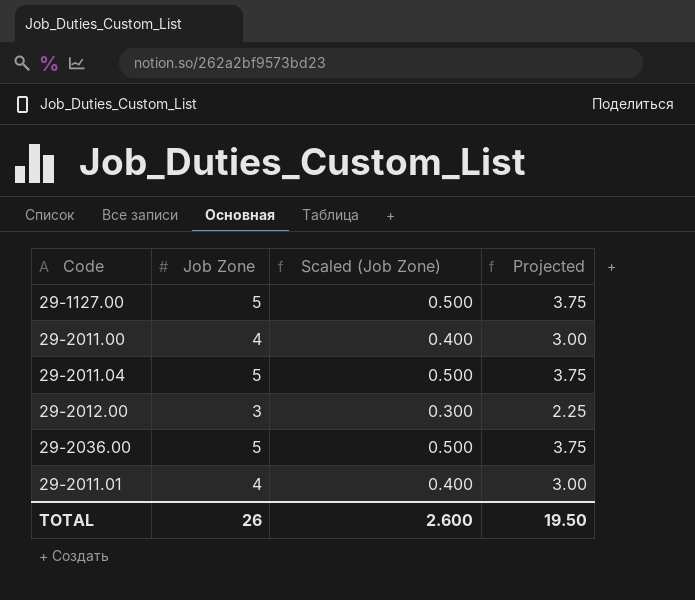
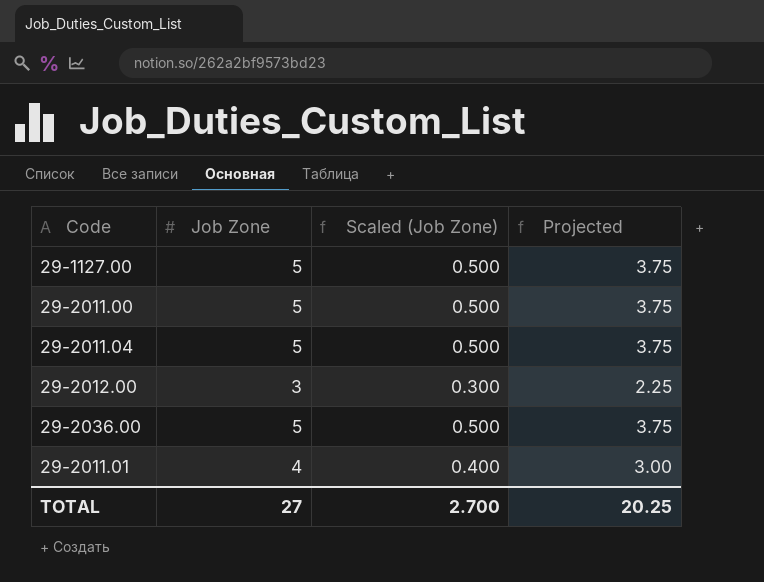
29-2011.00 | Job Zone: 4 -> 5
29-2011.00 | Scaled (Job Zone): 0.400 -> 0.500
29-2011.00 | Projected: 3.00 -> 3.75
TOTAL | Job Zone: 26 -> 27
TOTAL | Scaled (Job Zone): 2.600 -> 2.700
TOTAL | Projected: 19.50 -> 20.25

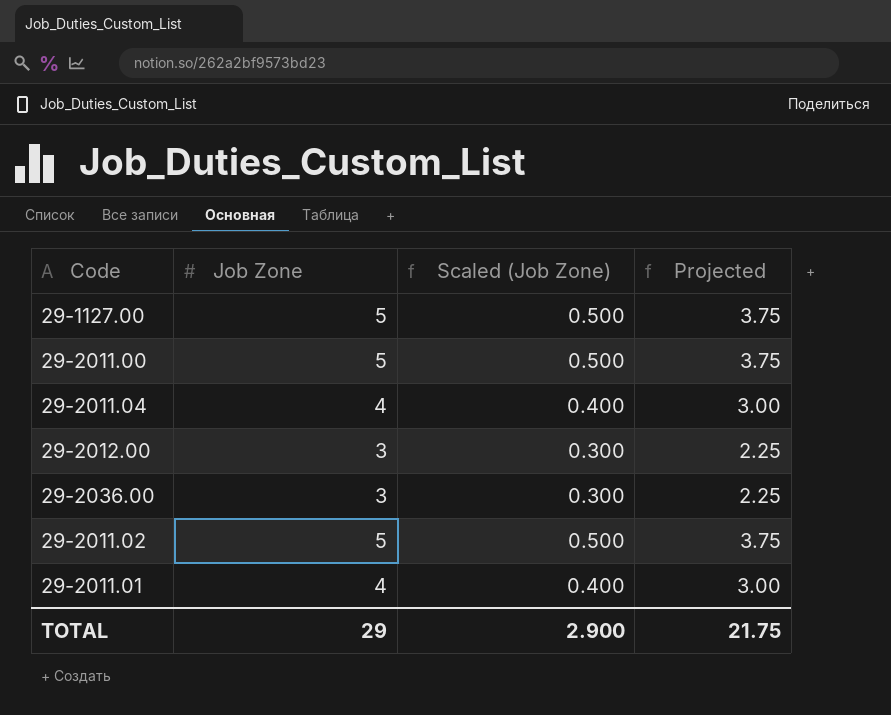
29-2011.04 | Job Zone: 5 -> 4
29-2011.04 | Scaled (Job Zone): 0.500 -> 0.400
29-2011.04 | Projected: 3.75 -> 3.00
29-2036.00 | Job Zone: 5 -> 3
29-2036.00 | Scaled (Job Zone): 0.500 -> 0.300
29-2036.00 | Projected: 3.75 -> 2.25
row 29-2011.02: none -> 5 | 0.500 | 3.75
TOTAL | Job Zone: 27 -> 29
TOTAL | Scaled (Job Zone): 2.700 -> 2.900
TOTAL | Projected: 20.25 -> 21.75

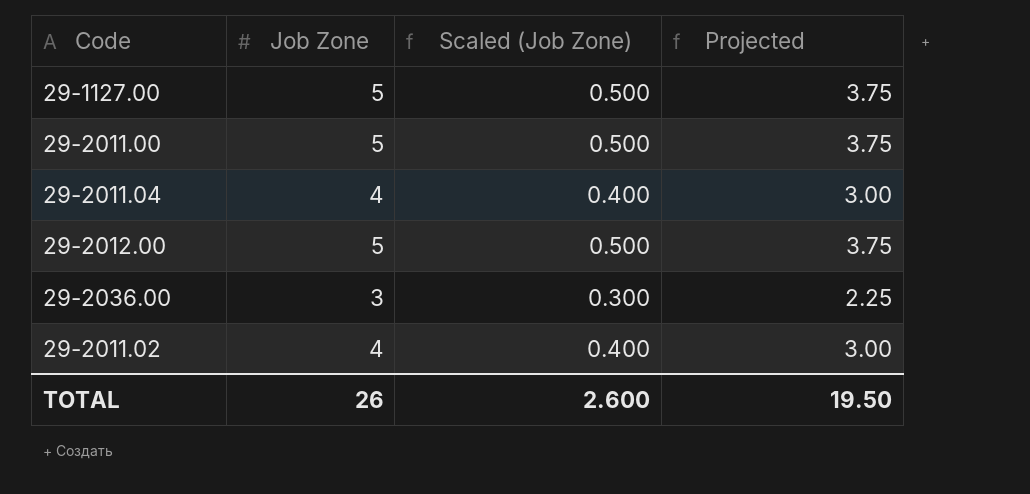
row 29-2011.01: 4 | 0.400 | 3.00 -> none
29-2012.00 | Job Zone: 3 -> 5
29-2012.00 | Scaled (Job Zone): 0.300 -> 0.500
29-2012.00 | Projected: 2.25 -> 3.75
29-2011.02 | Job Zone: 5 -> 4
29-2011.02 | Scaled (Job Zone): 0.500 -> 0.400
29-2011.02 | Projected: 3.75 -> 3.00
TOTAL | Job Zone: 29 -> 26
TOTAL | Scaled (Job Zone): 2.900 -> 2.600
TOTAL | Projected: 21.75 -> 19.50

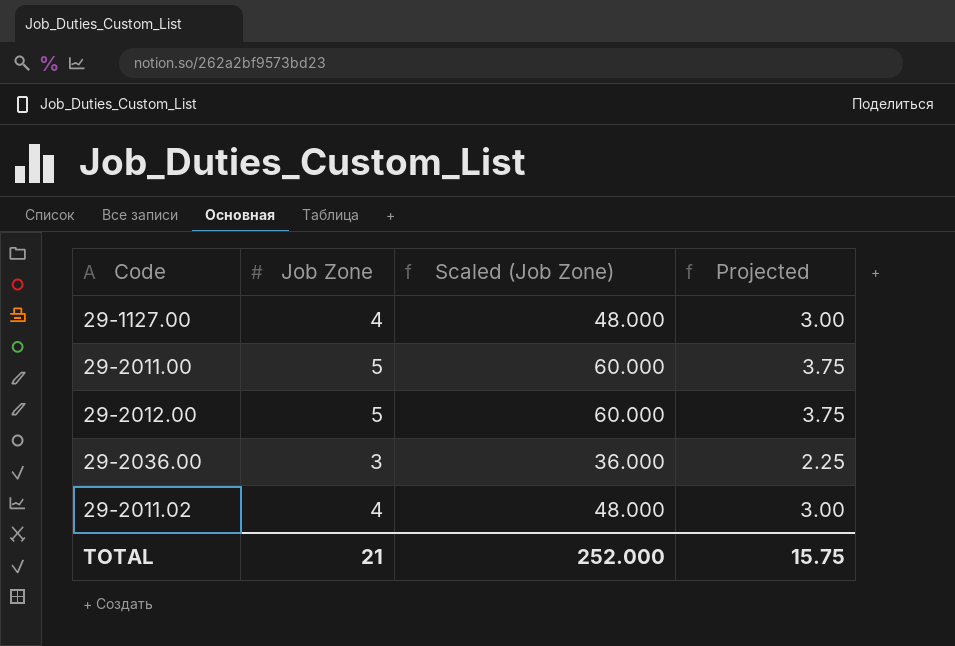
column Scaled (Job Zone) | formula: [Job Zone] * 0.1 -> [Job Zone] * 12
row 29-2011.04: 4 | 0.400 | 3.00 -> none
29-1127.00 | Job Zone: 5 -> 4
29-1127.00 | Projected: 3.75 -> 3.00
TOTAL | Job Zone: 26 -> 21
TOTAL | Scaled (Job Zone): 2.600 -> 252.000
TOTAL | Projected: 19.50 -> 15.75

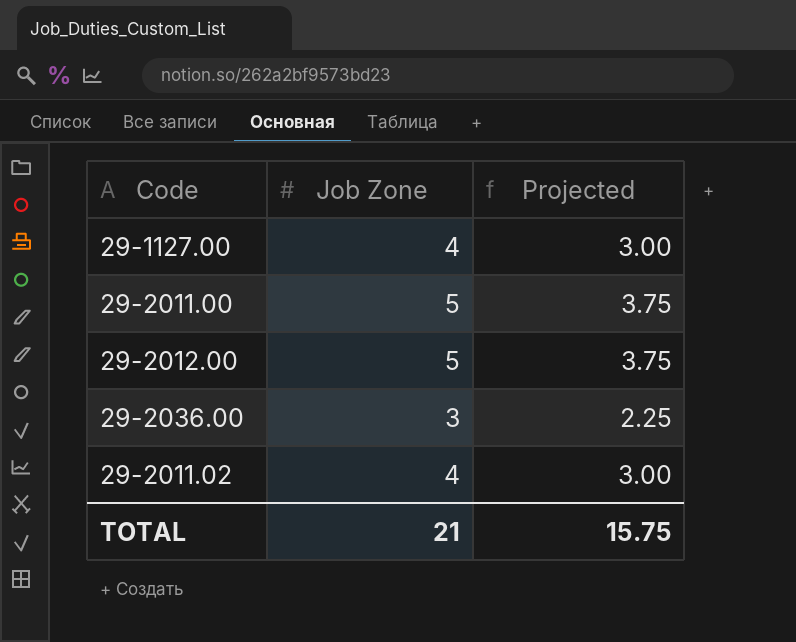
column Scaled (Job Zone) | formula: [Job Zone] * 12 -> none

